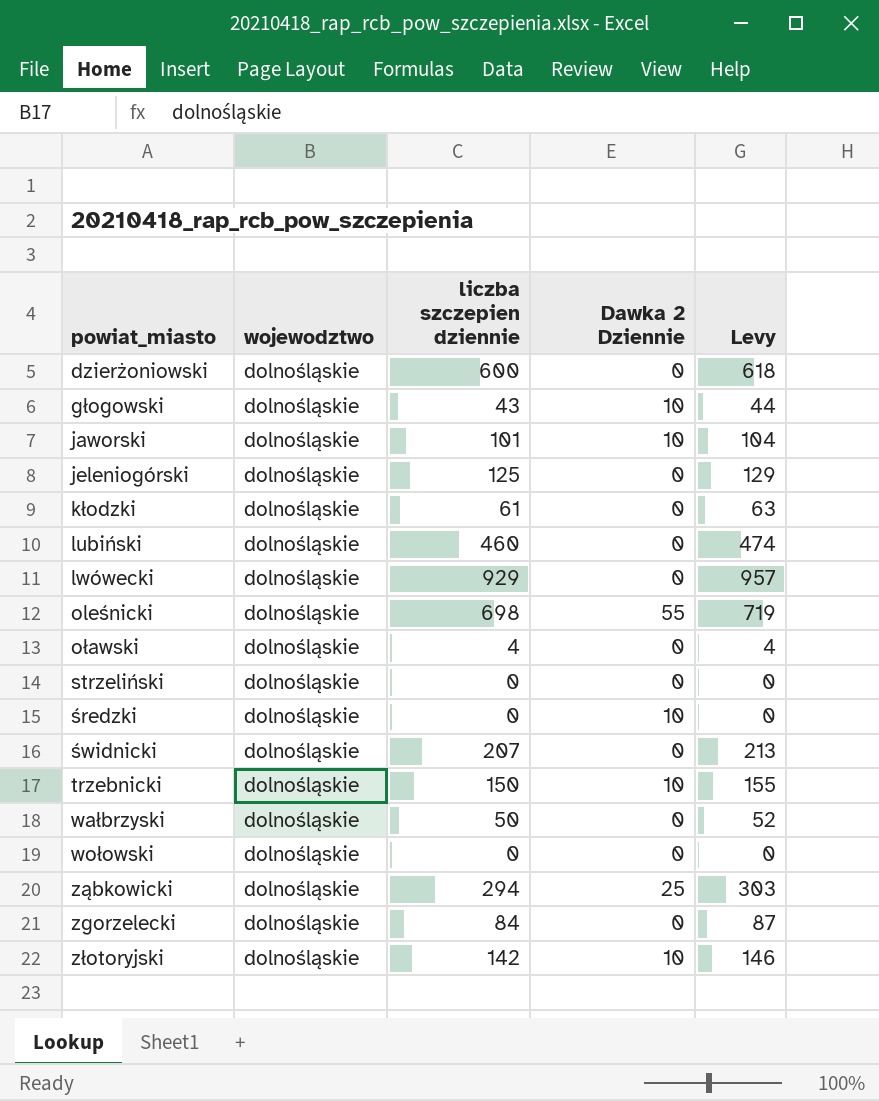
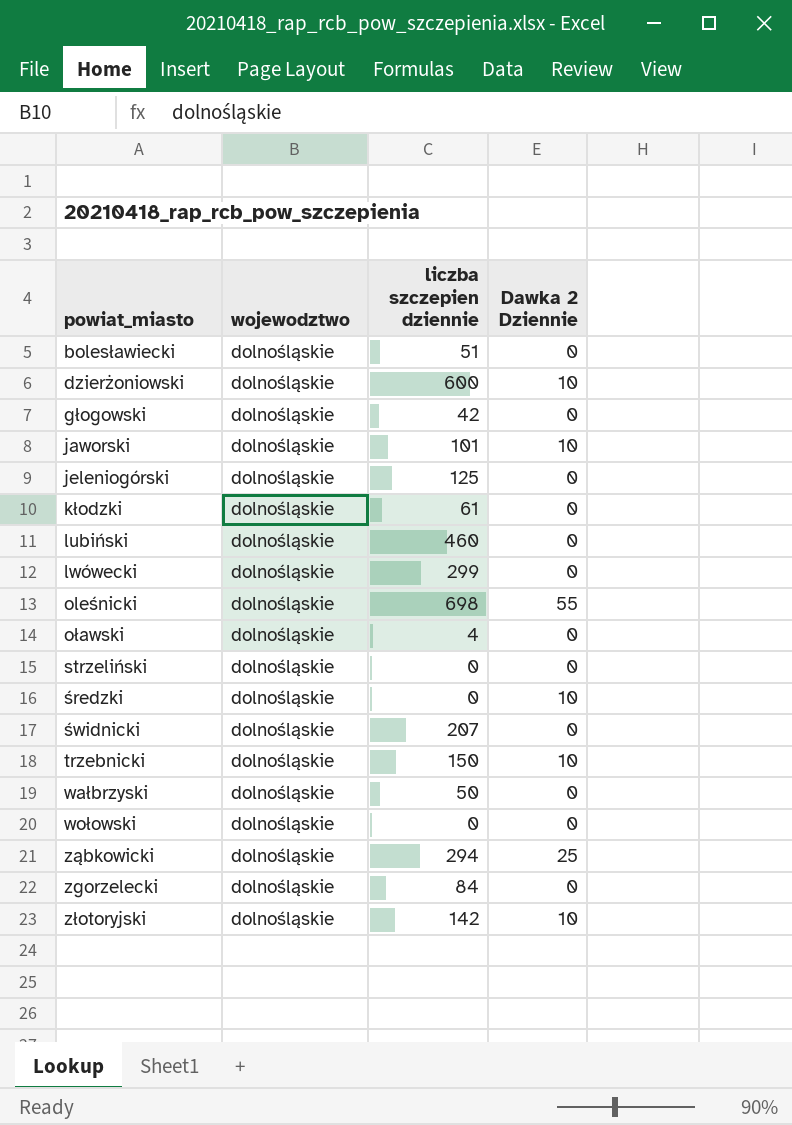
column Levy | formula: [liczba szczepien dziennie] * 1.03 -> none
row bolesławiecki: none -> dolnośląskie | 51 | 0
dzierżoniowski | Dawka 2 Dziennie: 0 -> 10
głogowski | liczba szczepien dziennie: 43 -> 42
głogowski | Dawka 2 Dziennie: 10 -> 0
lwówecki | liczba szczepien dziennie: 929 -> 299

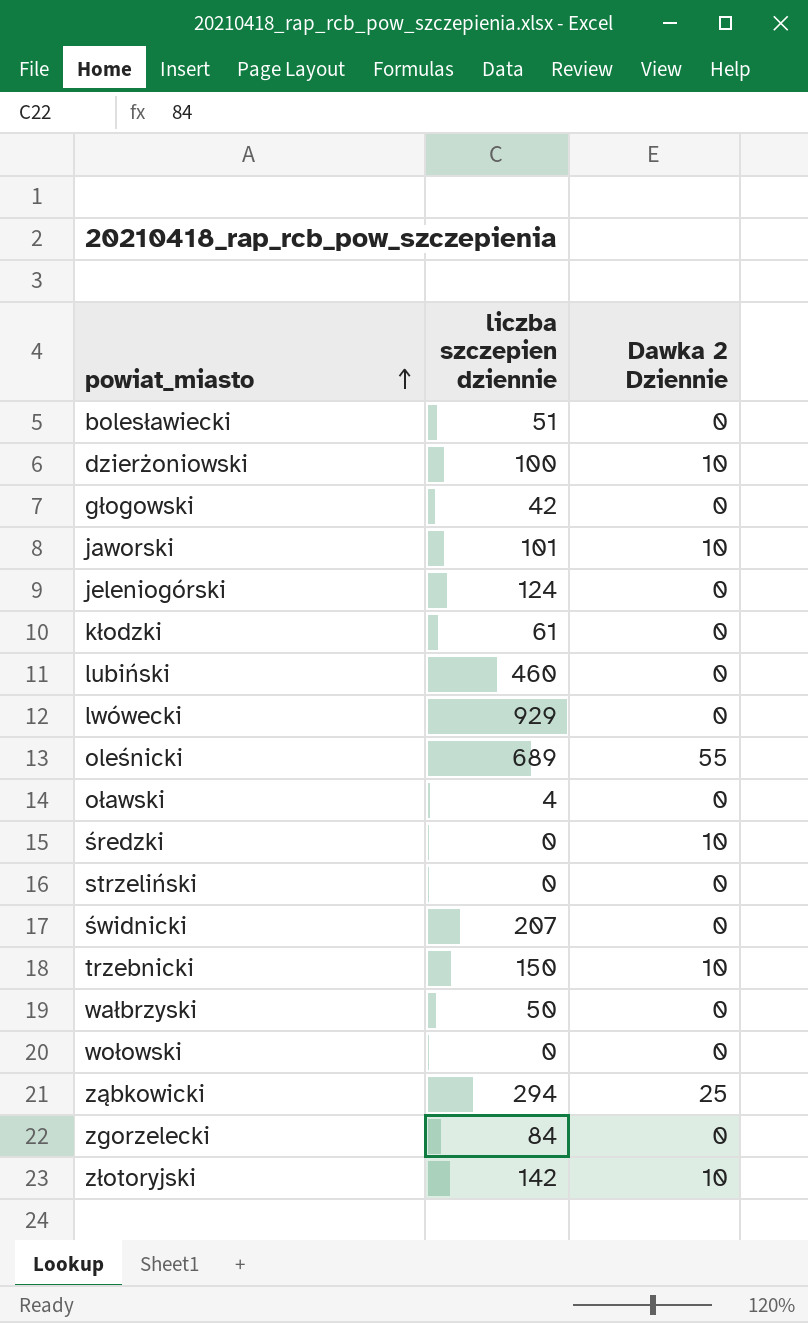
row order: none -> powiat_miasto ascending
column wojewodztwo | position: 2 -> none
dzierżoniowski | liczba szczepien dziennie: 600 -> 100
jeleniogórski | liczba szczepien dziennie: 125 -> 124
lwówecki | liczba szczepien dziennie: 299 -> 929
oleśnicki | liczba szczepien dziennie: 698 -> 689

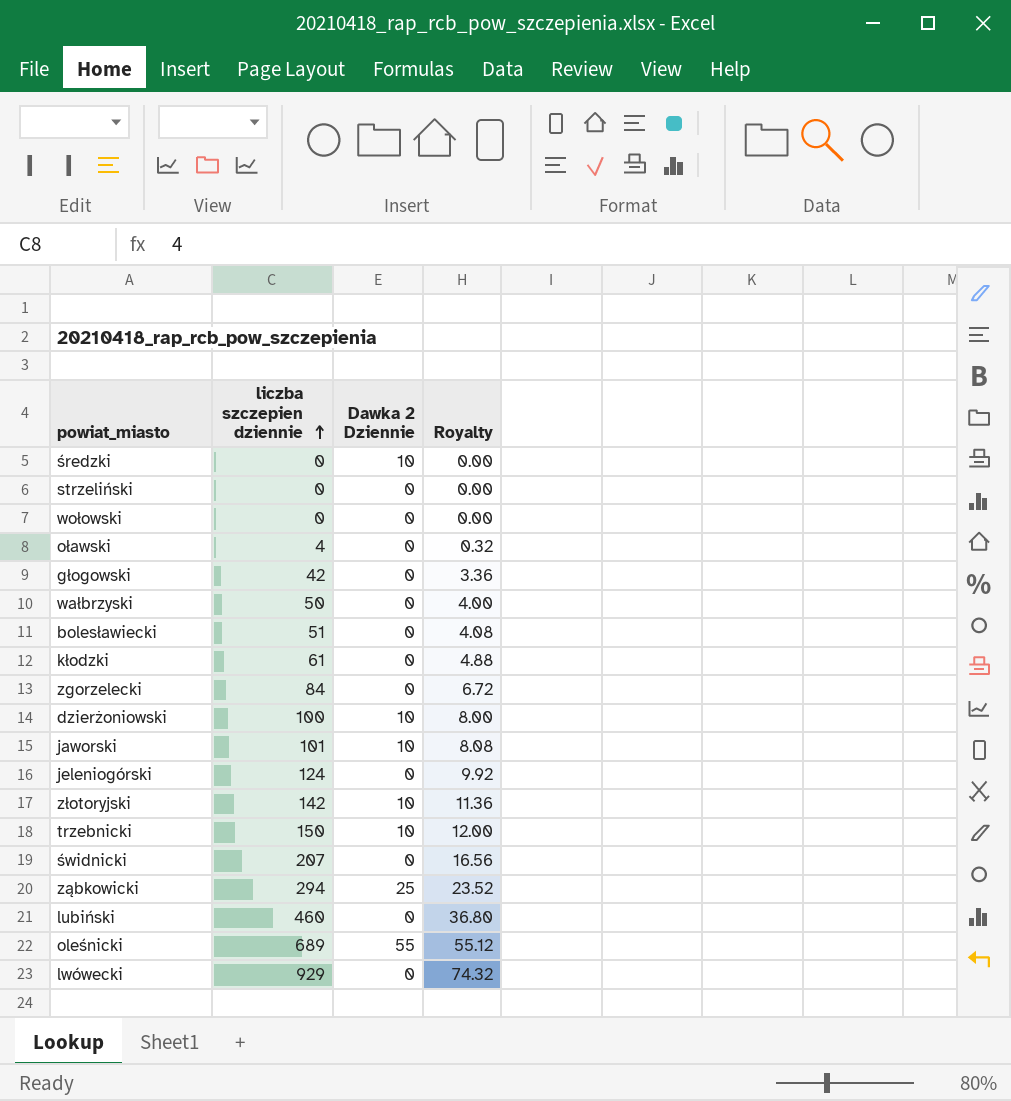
row order: powiat_miasto ascending -> liczba szczepien dziennie ascending
column Royalty | formula: none -> [liczba szczepien dziennie] * 0.08

